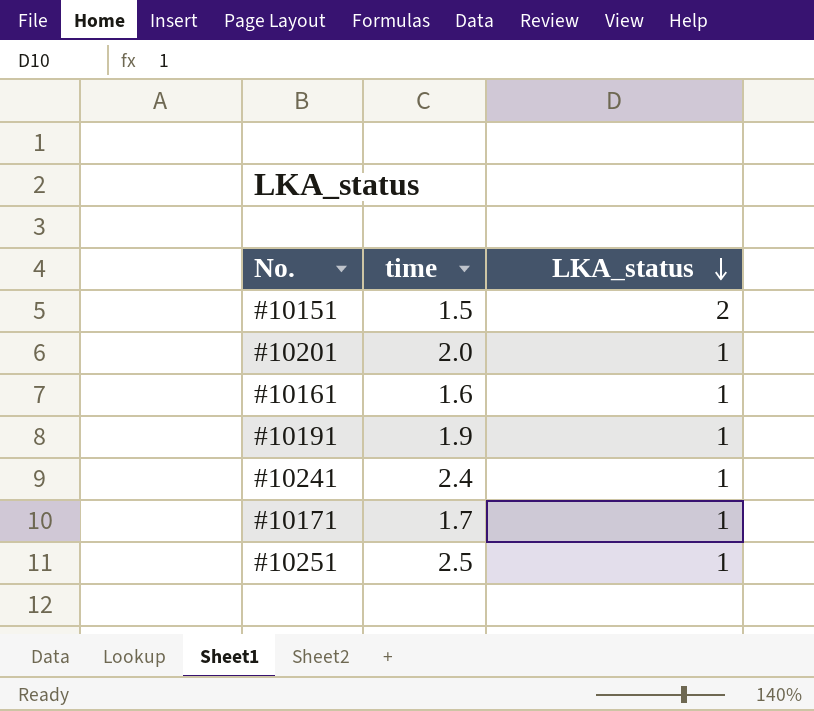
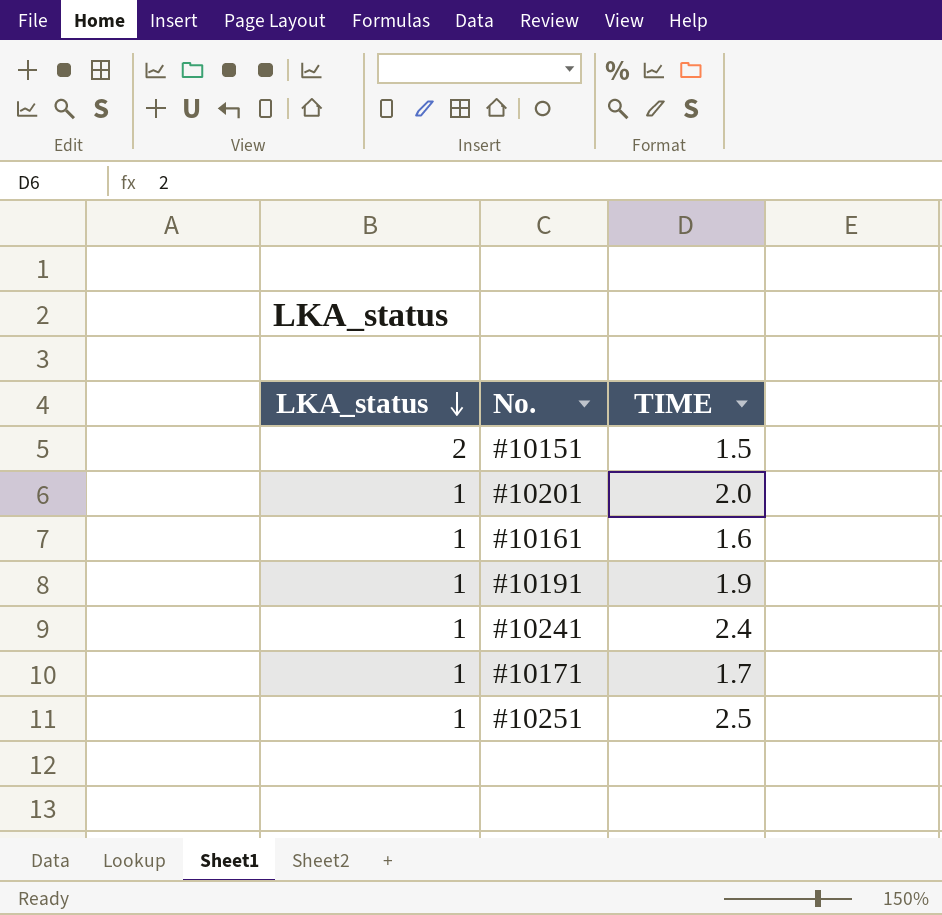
column LKA_status | position: 3 -> 1
column name: time -> TIME

